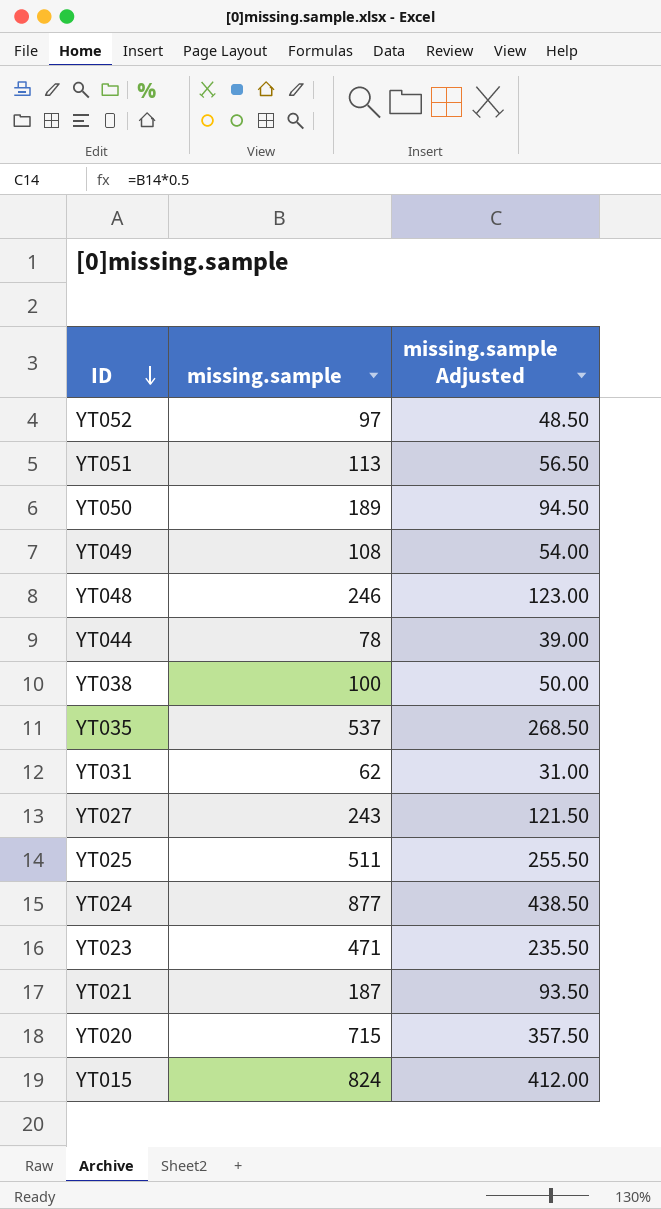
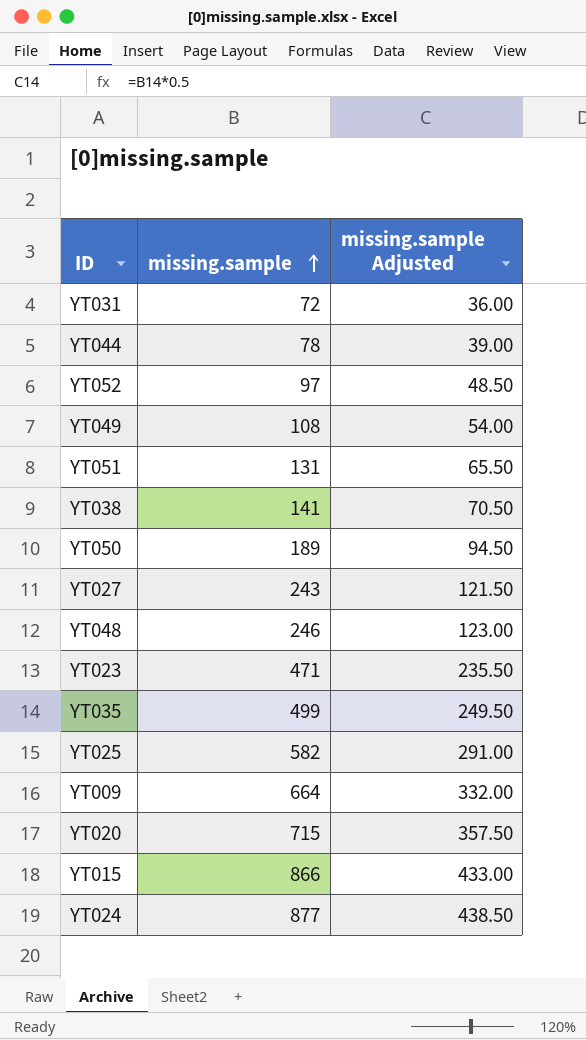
row order: ID descending -> missing.sample ascending
row YT021: 187 | 93.50 -> none
YT031 | missing.sample: 62 -> 72
YT031 | missing.sample Adjusted: 31.00 -> 36.00
YT051 | missing.sample: 113 -> 131
YT051 | missing.sample Adjusted: 56.50 -> 65.50
YT038 | missing.sample: 100 -> 141
YT038 | missing.sample Adjusted: 50.00 -> 70.50
YT035 | missing.sample: 537 -> 499
YT035 | missing.sample Adjusted: 268.50 -> 249.50
YT025 | missing.sample: 511 -> 582
YT025 | missing.sample Adjusted: 255.50 -> 291.00
row YT009: none -> 664 | 332.00
YT015 | missing.sample: 824 -> 866
YT015 | missing.sample Adjusted: 412.00 -> 433.00

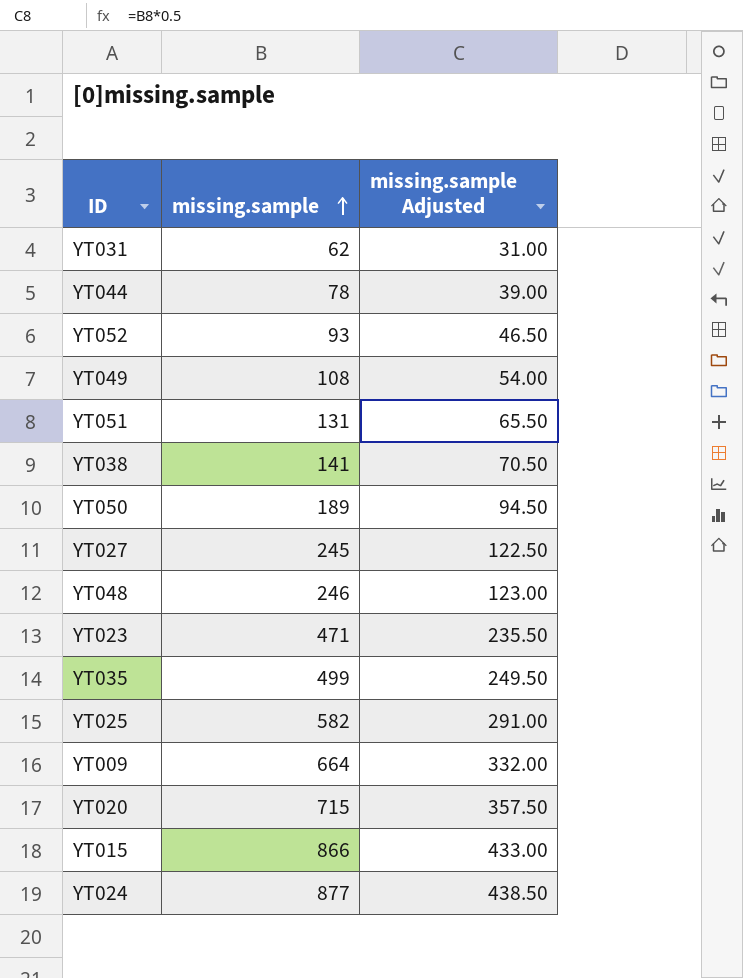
YT031 | missing.sample: 72 -> 62
YT031 | missing.sample Adjusted: 36.00 -> 31.00
YT052 | missing.sample: 97 -> 93
YT052 | missing.sample Adjusted: 48.50 -> 46.50
YT027 | missing.sample: 243 -> 245
YT027 | missing.sample Adjusted: 121.50 -> 122.50

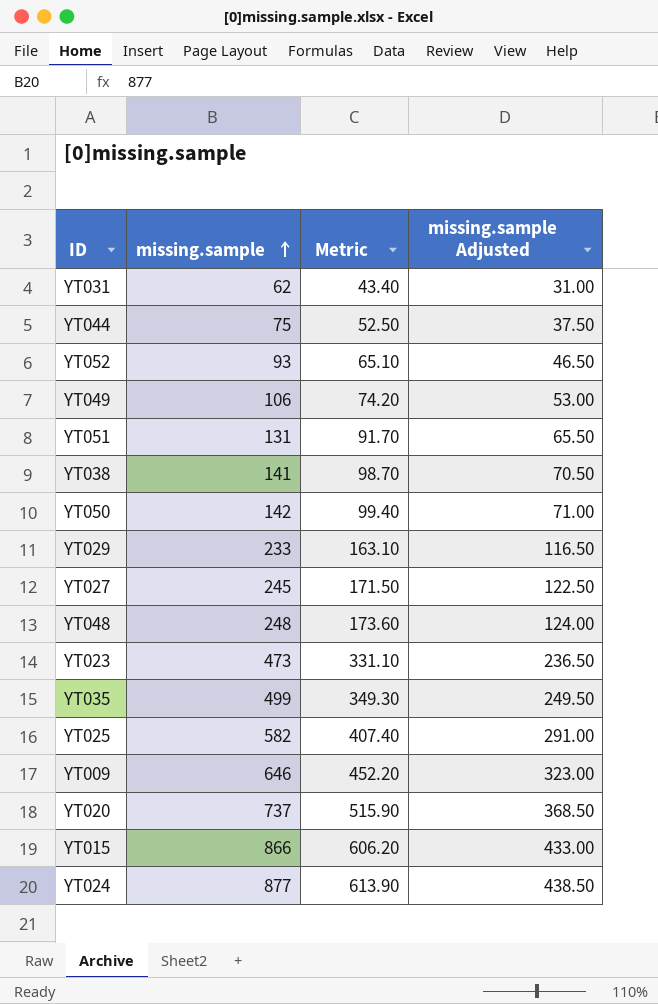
column Metric | formula: none -> [missing.sample] * 0.7
YT044 | missing.sample: 78 -> 75
YT044 | missing.sample Adjusted: 39.00 -> 37.50
YT049 | missing.sample: 108 -> 106
YT049 | missing.sample Adjusted: 54.00 -> 53.00
YT050 | missing.sample: 189 -> 142
YT050 | missing.sample Adjusted: 94.50 -> 71.00
row YT029: none -> 233 | 163.10 | 116.50
YT048 | missing.sample: 246 -> 248
YT048 | missing.sample Adjusted: 123.00 -> 124.00
YT023 | missing.sample: 471 -> 473
YT023 | missing.sample Adjusted: 235.50 -> 236.50
YT009 | missing.sample: 664 -> 646
YT009 | missing.sample Adjusted: 332.00 -> 323.00
YT020 | missing.sample: 715 -> 737
YT020 | missing.sample Adjusted: 357.50 -> 368.50

